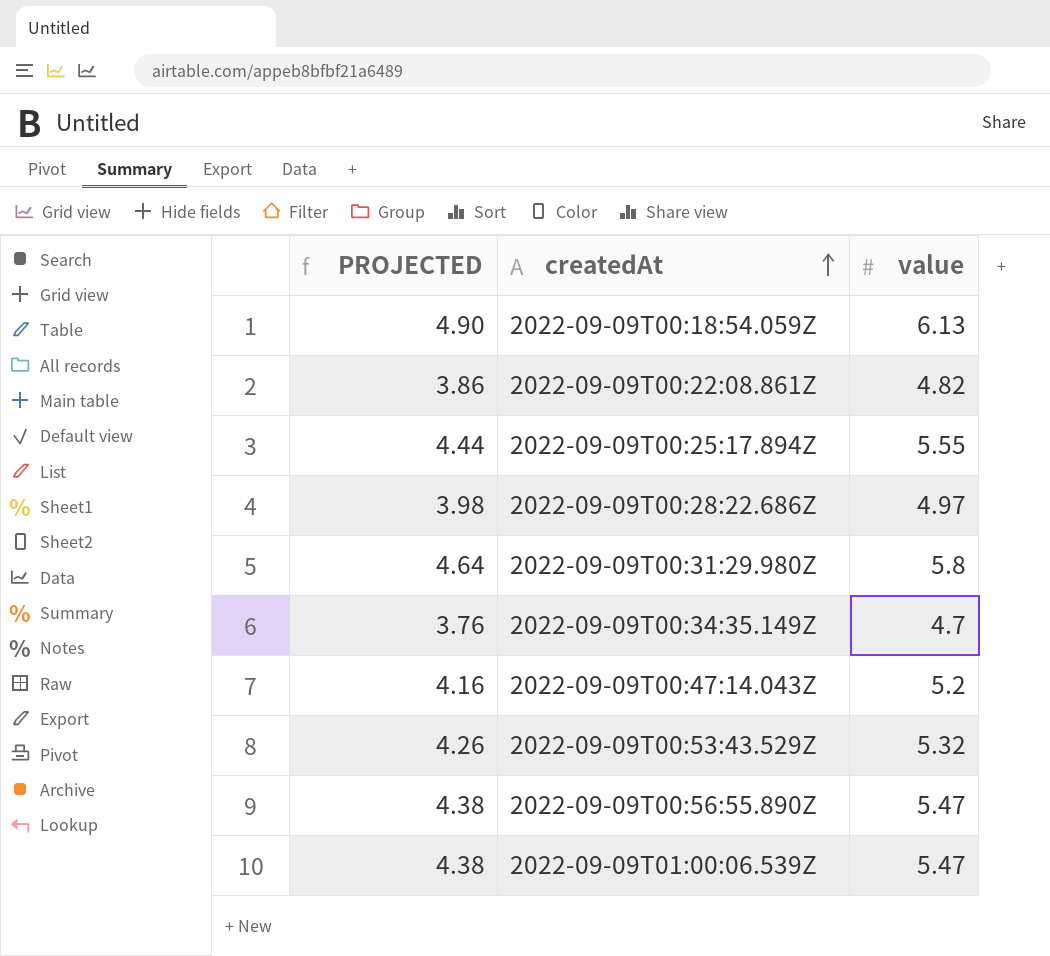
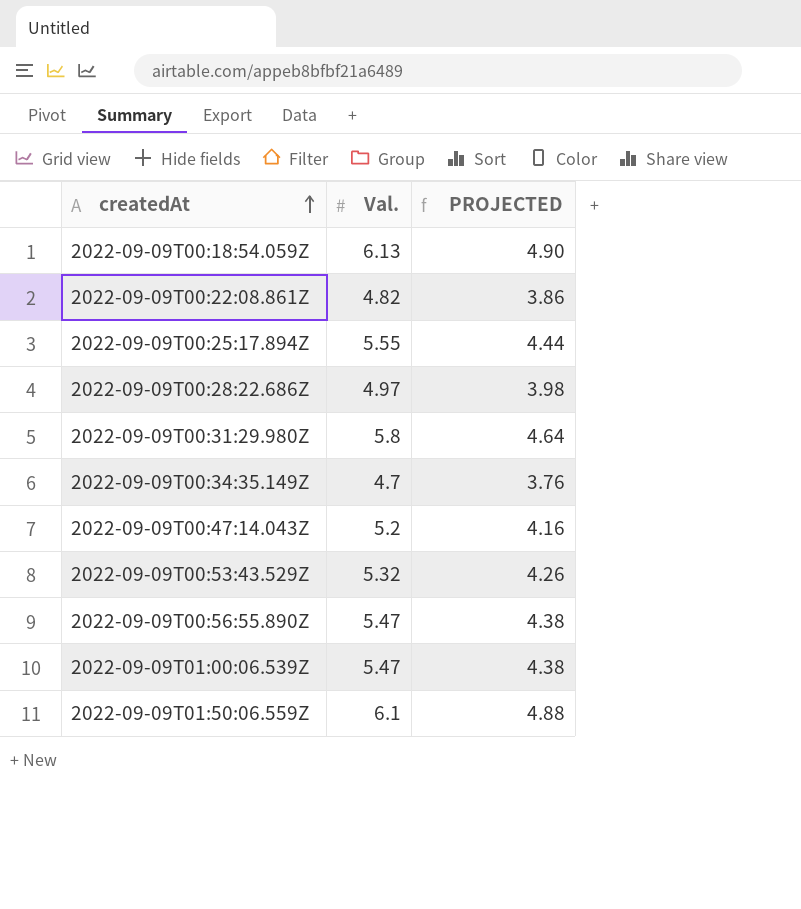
column name: value -> Val.
column PROJECTED | position: 1 -> 3
row 2022-09-09T01:50:06.559Z: none -> 6.1 | 4.88

